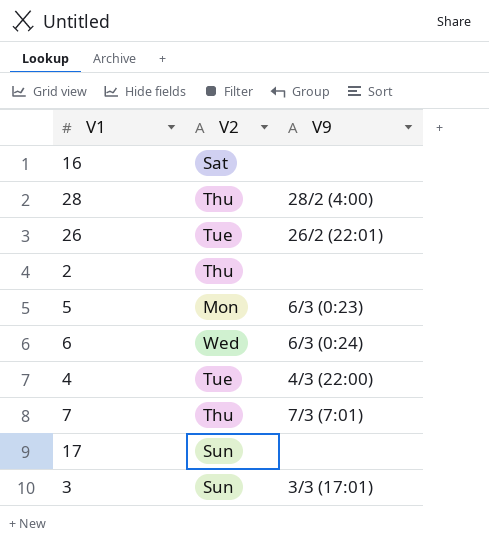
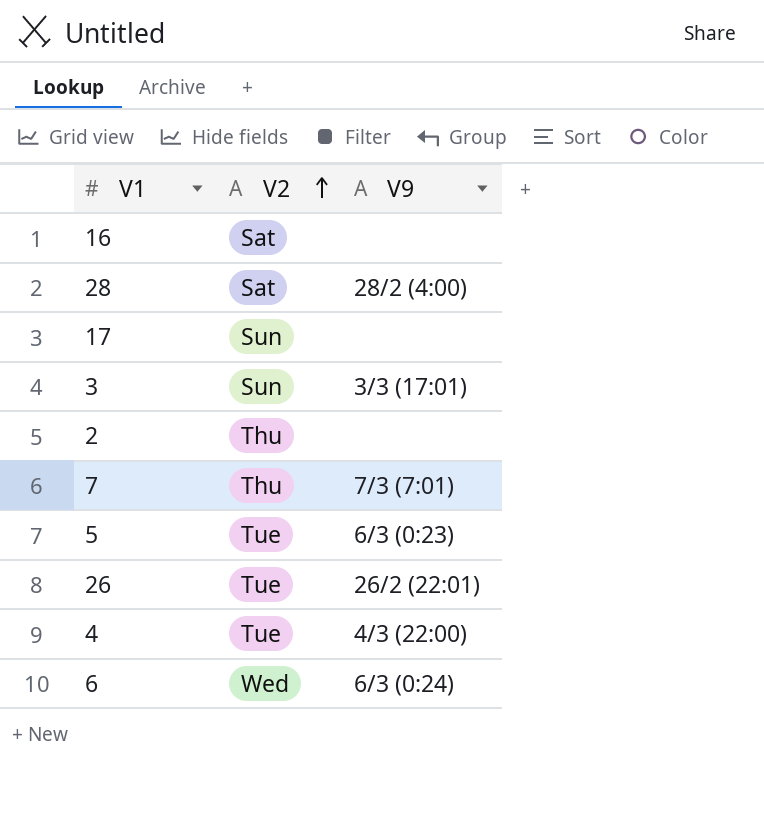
row order: none -> V2 ascending
28 | V2: Thu -> Sat
5 | V2: Mon -> Tue

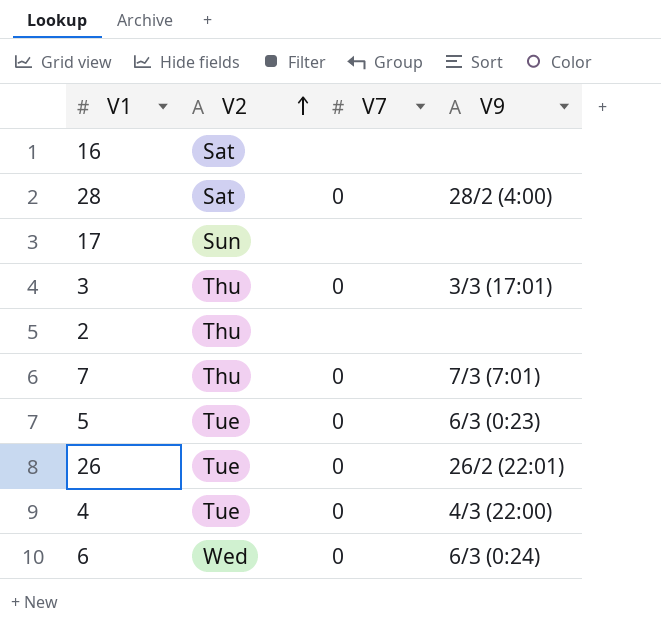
column V7 | position: none -> 3
3 | V2: Sun -> Thu

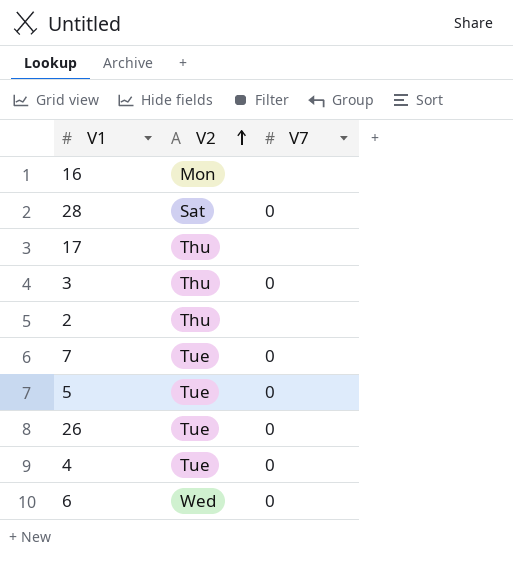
column V9 | position: 4 -> none
16 | V2: Sat -> Mon
17 | V2: Sun -> Thu
7 | V2: Thu -> Tue

